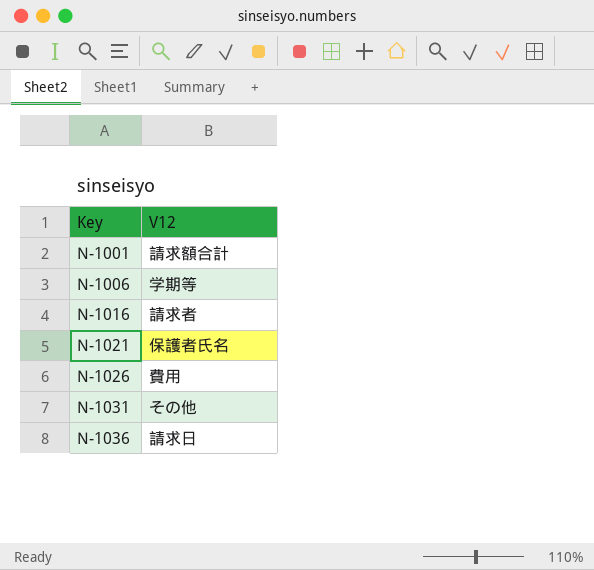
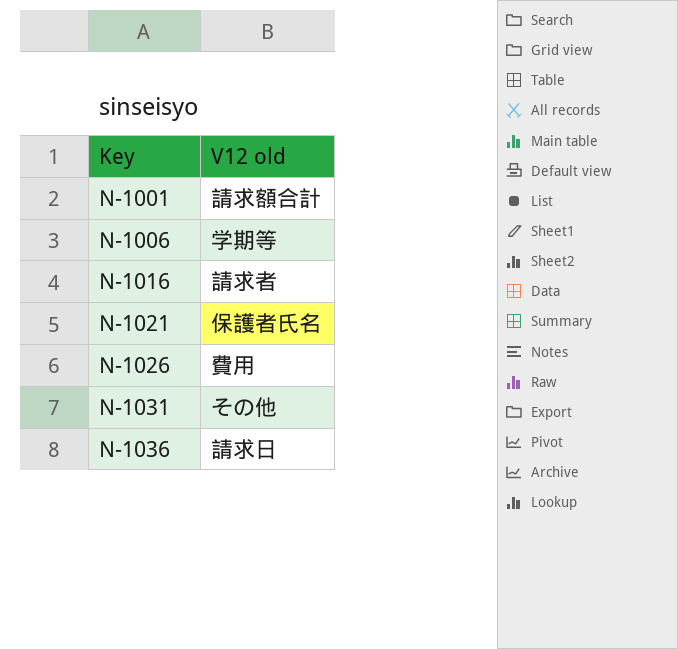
column name: V12 -> V12 old

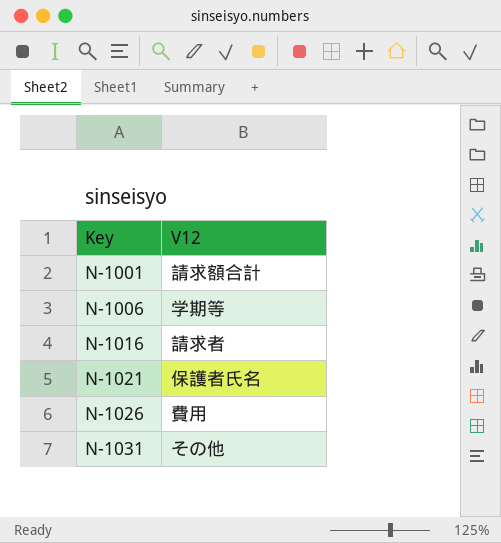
column name: V12 old -> V12
row N-1036: 請求日 -> none

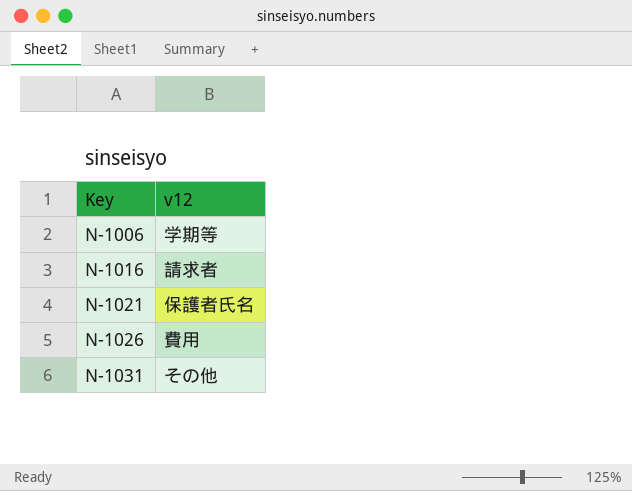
column name: V12 -> v12
row N-1001: 請求額合計 -> none

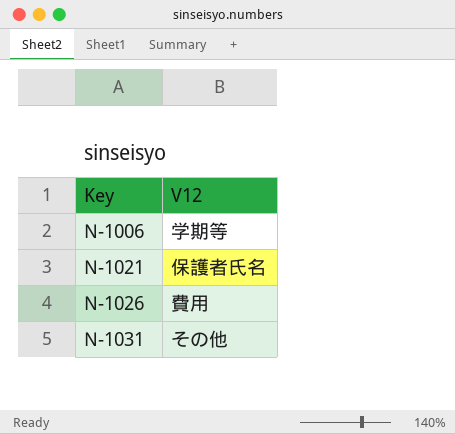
column name: v12 -> V12
row N-1016: 請求者 -> none

